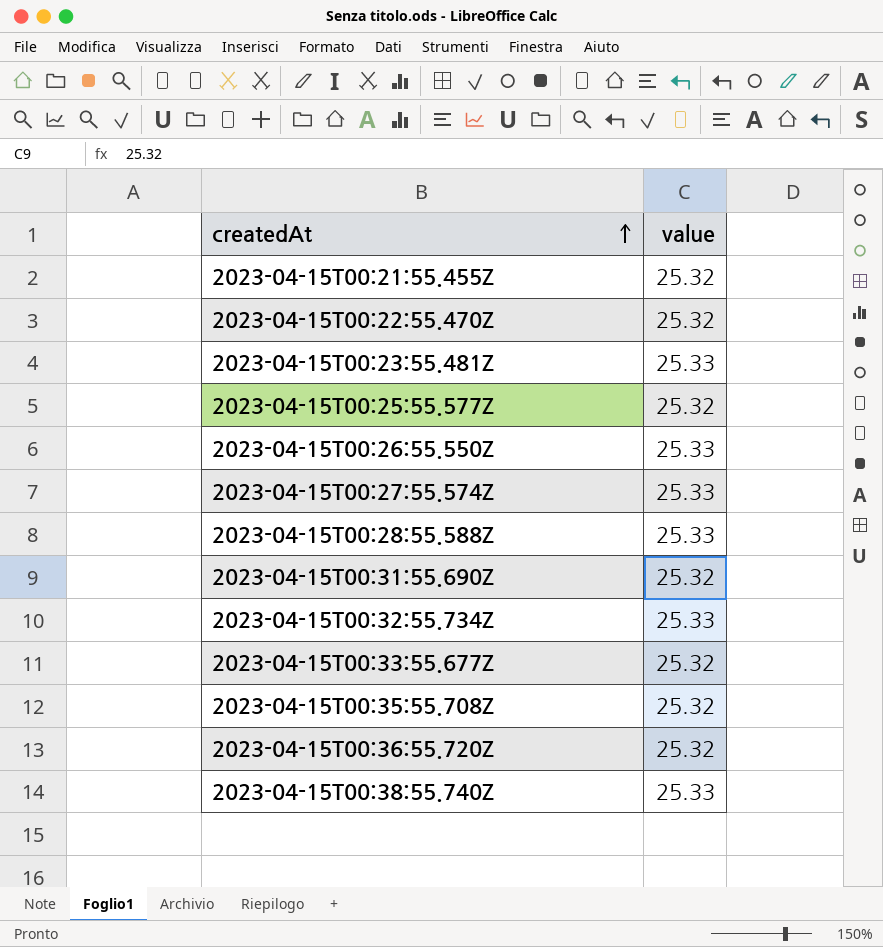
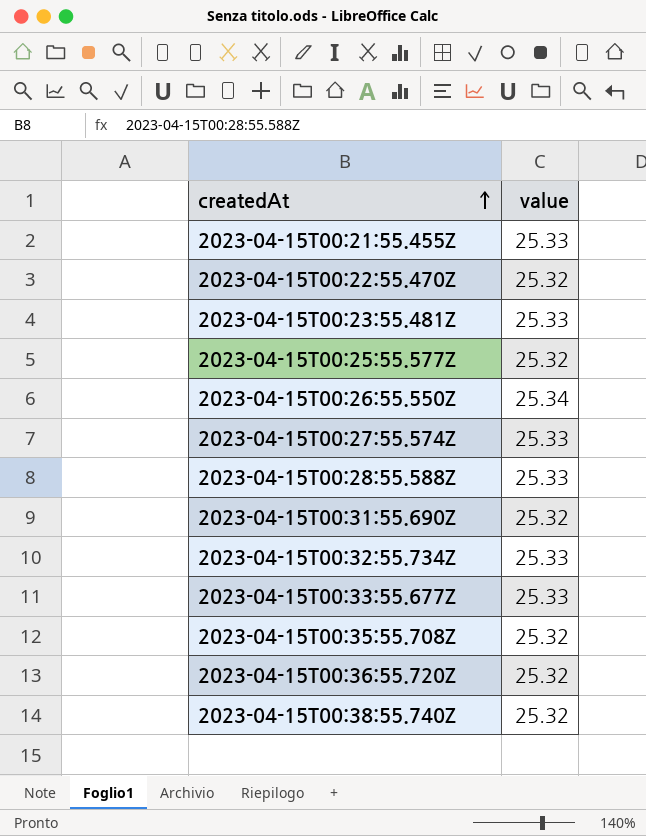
2023-04-15T00:21:55.455Z | value: 25.32 -> 25.33
2023-04-15T00:26:55.550Z | value: 25.33 -> 25.34
2023-04-15T00:33:55.677Z | value: 25.32 -> 25.33
2023-04-15T00:38:55.740Z | value: 25.33 -> 25.32

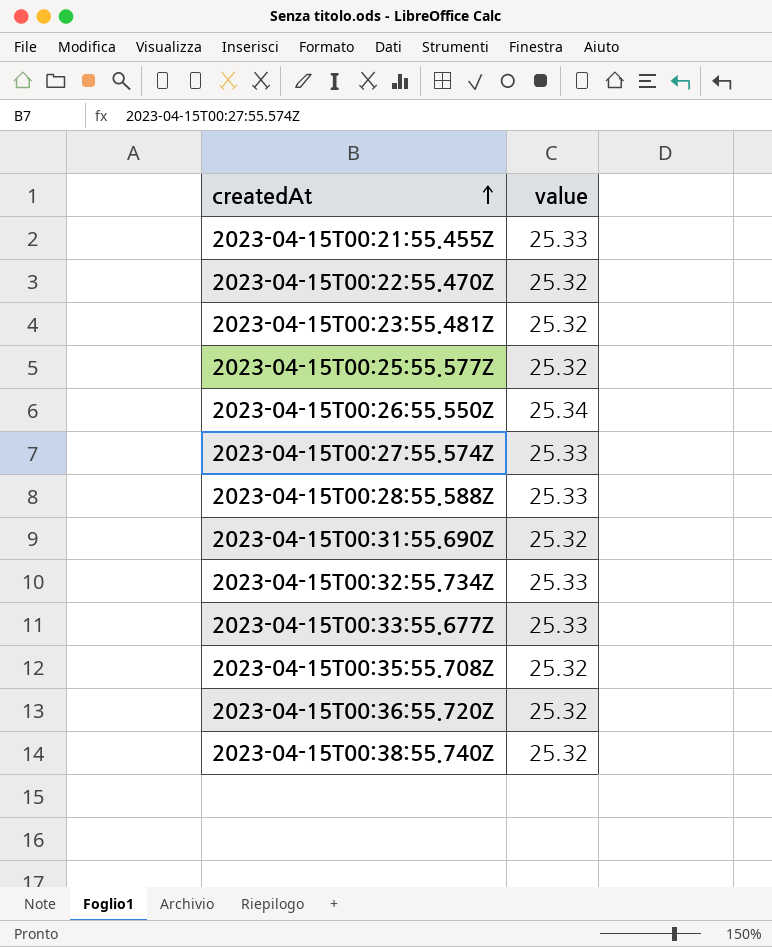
2023-04-15T00:23:55.481Z | value: 25.33 -> 25.32

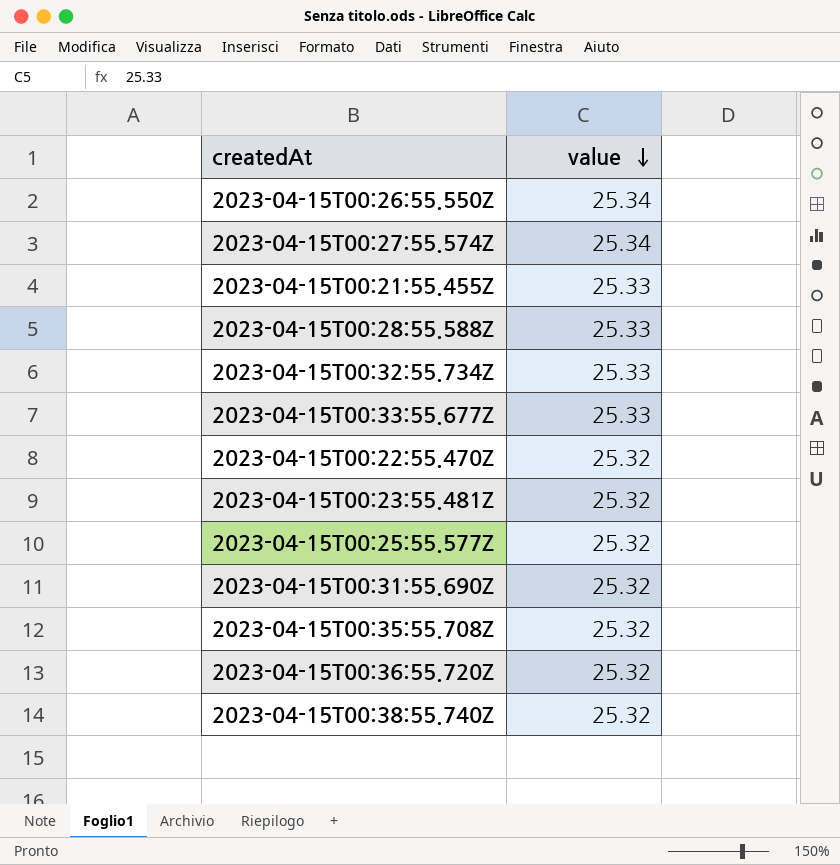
row order: createdAt ascending -> value descending
2023-04-15T00:27:55.574Z | value: 25.33 -> 25.34

